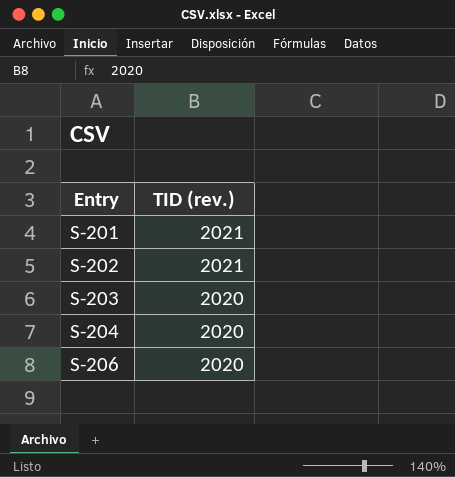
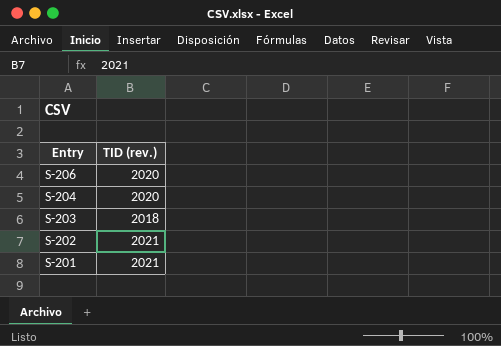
row order: Entry ascending -> Entry descending
S-203 | TID (rev.): 2020 -> 2018

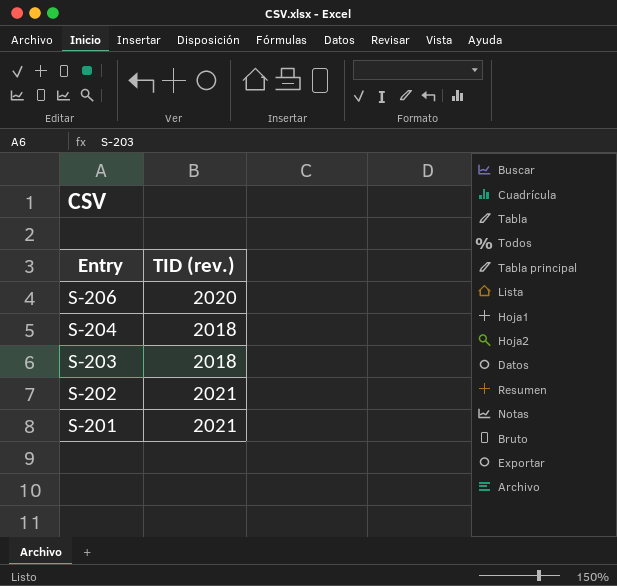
S-204 | TID (rev.): 2020 -> 2018

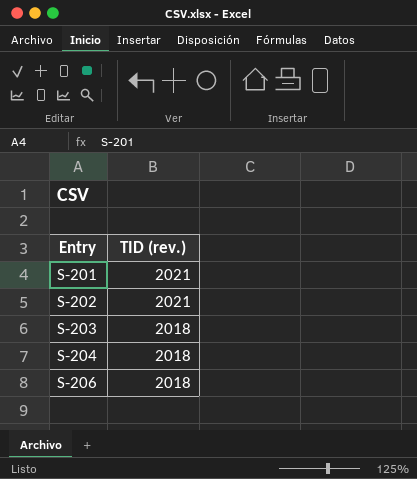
row order: Entry descending -> Entry ascending
S-206 | TID (rev.): 2020 -> 2018

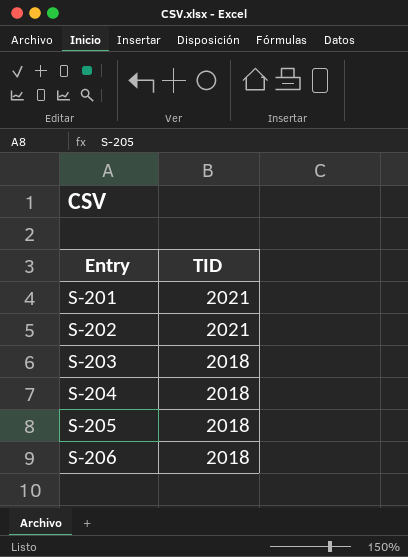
column name: TID (rev.) -> TID
row S-205: none -> 2018

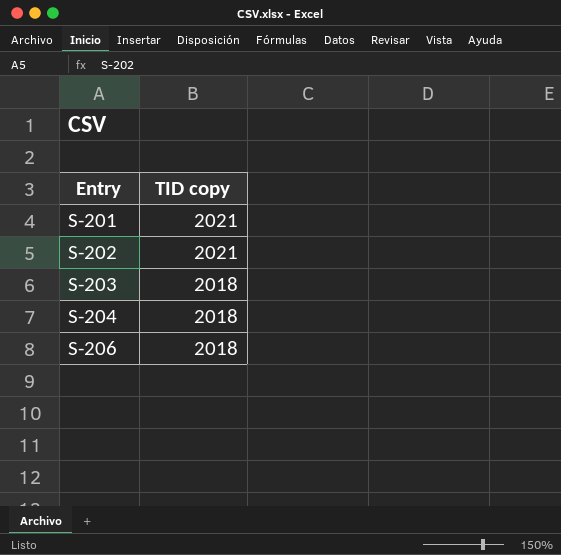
column name: TID -> TID copy
row S-205: 2018 -> none

